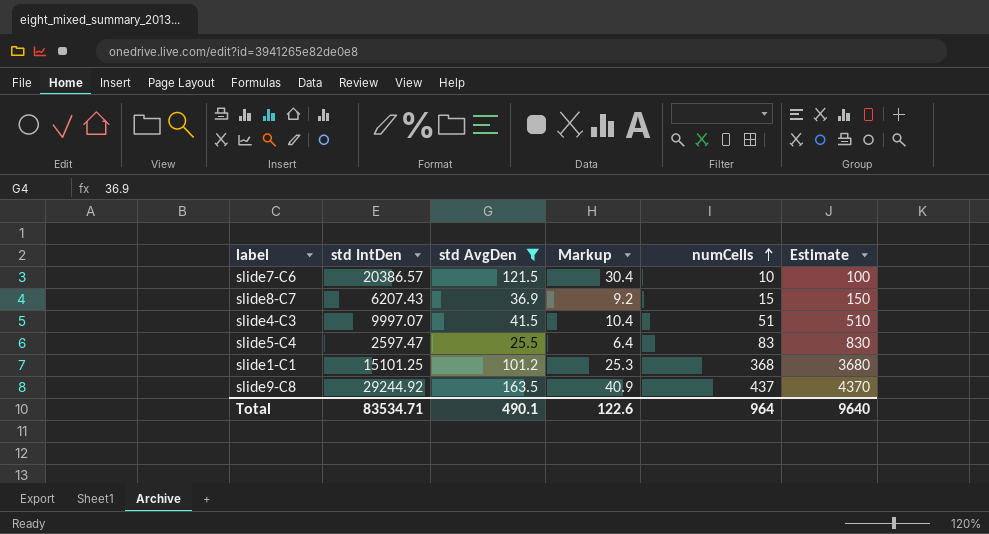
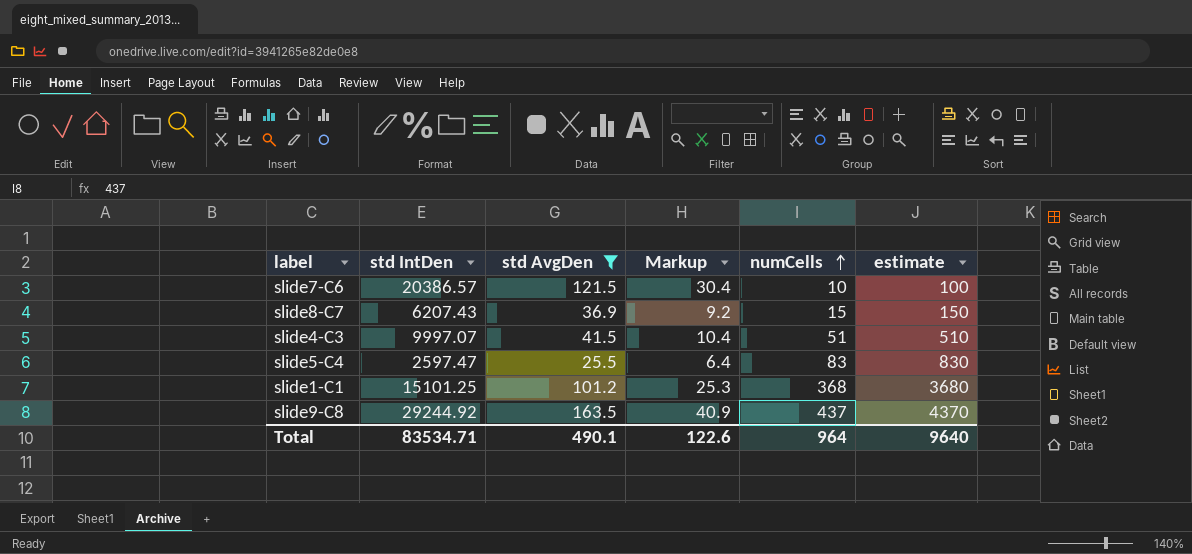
column name: Estimate -> estimate

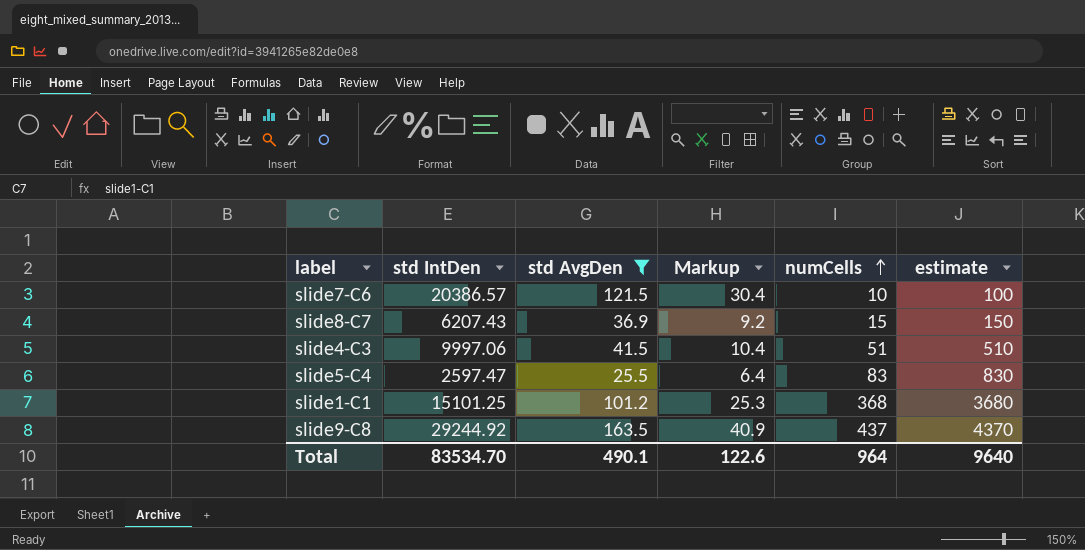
slide4-C3 | std IntDen: 9997.07 -> 9997.06
Total | std IntDen: 83534.71 -> 83534.70

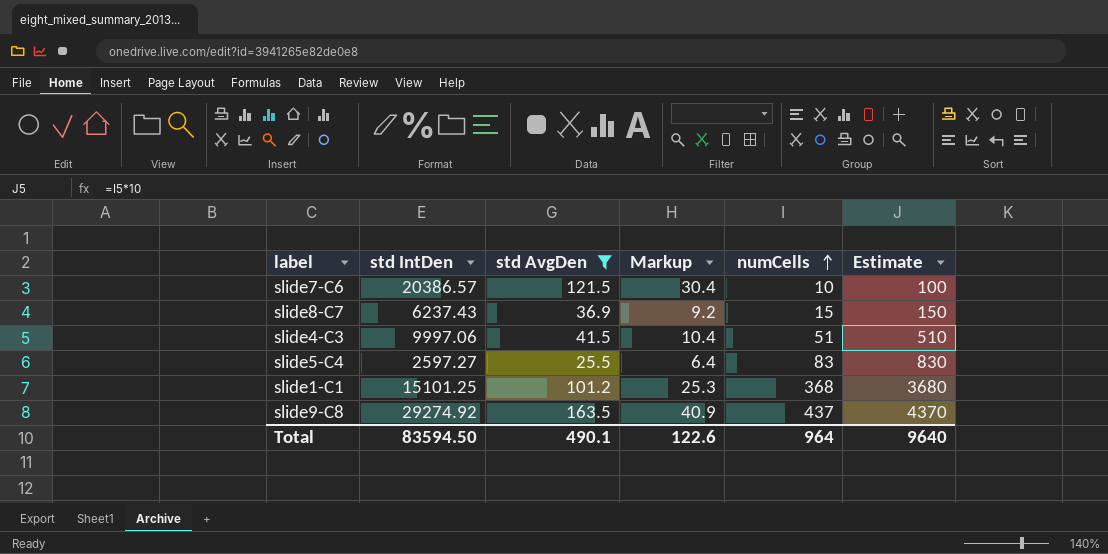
column name: estimate -> Estimate
slide8-C7 | std IntDen: 6207.43 -> 6237.43
slide5-C4 | std IntDen: 2597.47 -> 2597.27
slide9-C8 | std IntDen: 29244.92 -> 29274.92
Total | std IntDen: 83534.70 -> 83594.50

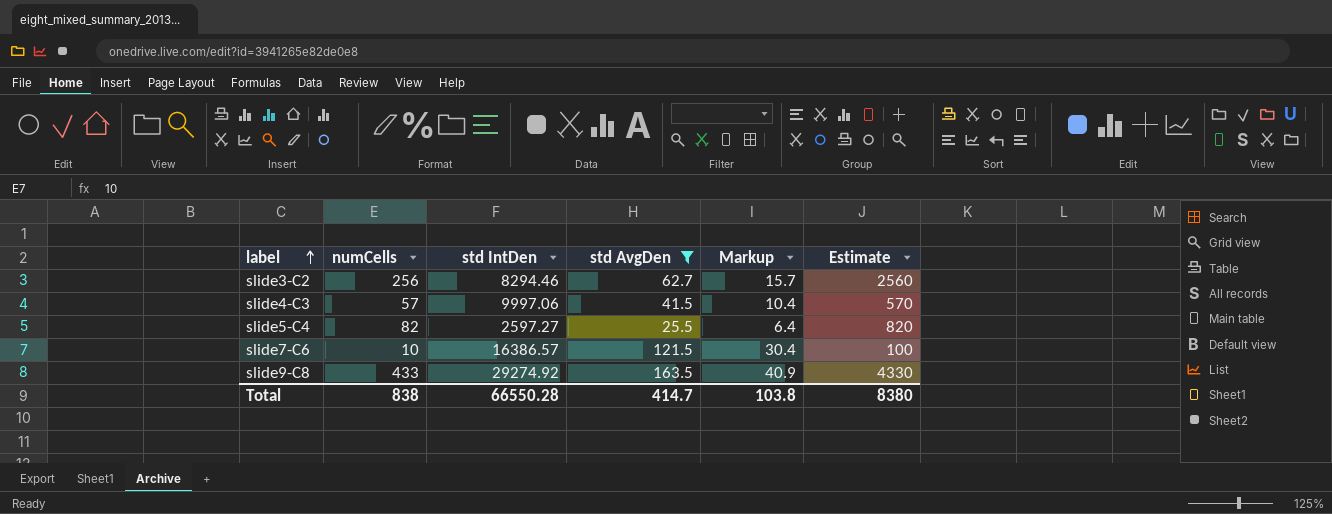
row order: numCells ascending -> label ascending
column numCells | position: 5 -> 2
row slide8-C7: 6237.43 | 36.9 | 9.2 | 15 | 150 -> none
row slide1-C1: 15101.25 | 101.2 | 25.3 | 368 | 3680 -> none
row slide3-C2: none -> 256 | 8294.46 | 62.7 | 15.7 | 2560
slide4-C3 | numCells: 51 -> 57
slide4-C3 | Estimate: 510 -> 570
slide5-C4 | numCells: 83 -> 82
slide5-C4 | Estimate: 830 -> 820
slide7-C6 | std IntDen: 20386.57 -> 16386.57
slide9-C8 | numCells: 437 -> 433
slide9-C8 | Estimate: 4370 -> 4330
Total | numCells: 964 -> 838
Total | std IntDen: 83594.50 -> 66550.28
Total | std AvgDen: 490.1 -> 414.7
Total | Markup: 122.6 -> 103.8
Total | Estimate: 9640 -> 8380

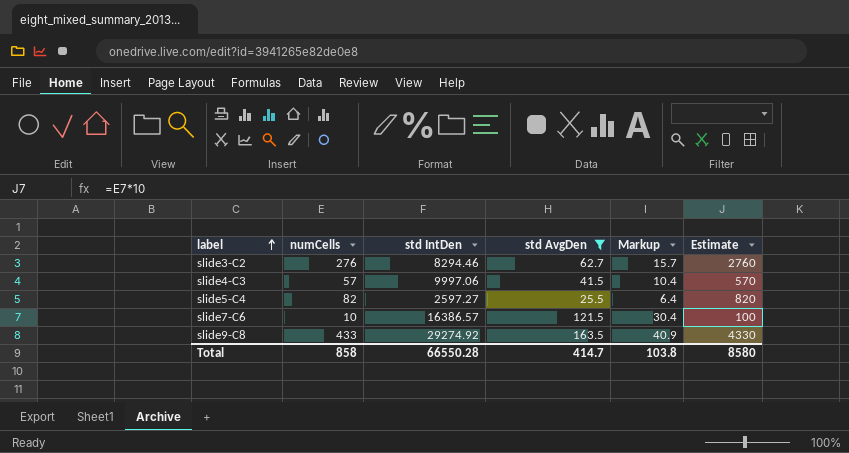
slide3-C2 | numCells: 256 -> 276
slide3-C2 | Estimate: 2560 -> 2760
Total | numCells: 838 -> 858
Total | Estimate: 8380 -> 8580

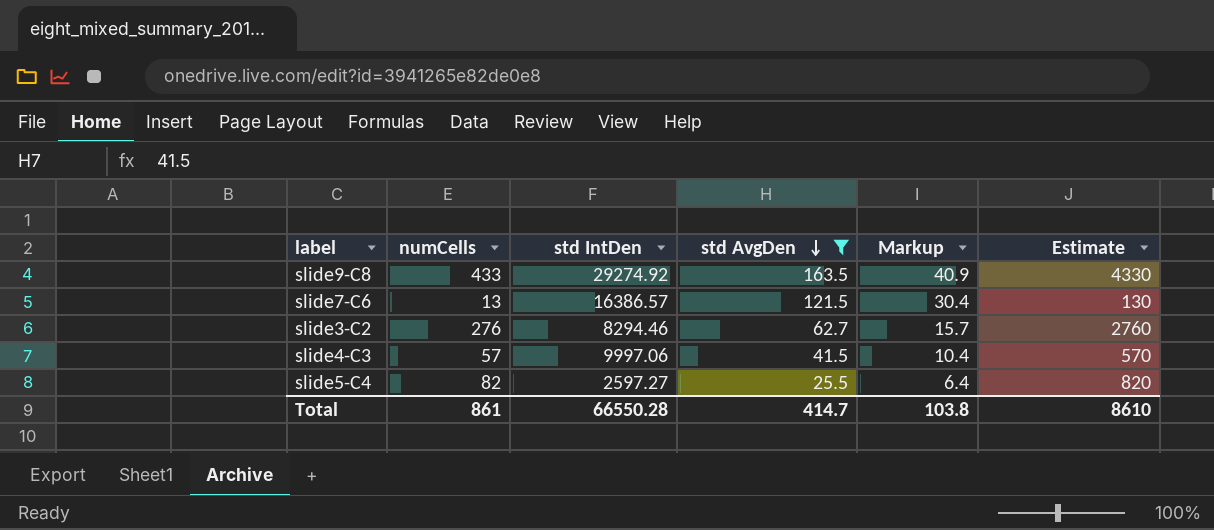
row order: label ascending -> std AvgDen descending
slide7-C6 | numCells: 10 -> 13
slide7-C6 | Estimate: 100 -> 130
Total | numCells: 858 -> 861
Total | Estimate: 8580 -> 8610

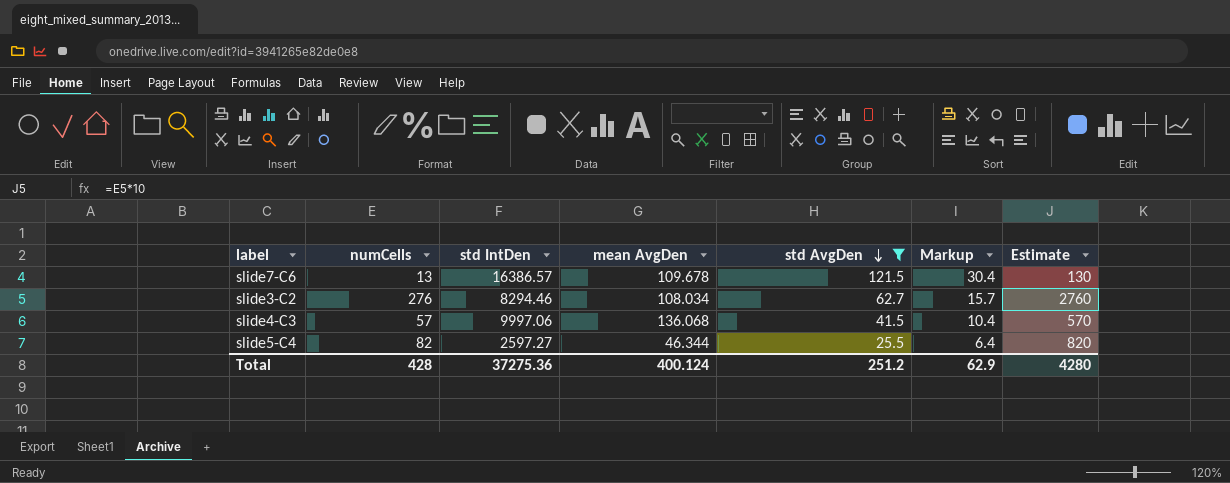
column mean AvgDen | position: none -> 4
row slide9-C8: 433 | 29274.92 | 163.5 | 40.9 | 4330 -> none
Total | numCells: 861 -> 428
Total | std IntDen: 66550.28 -> 37275.36
Total | std AvgDen: 414.7 -> 251.2
Total | Markup: 103.8 -> 62.9
Total | Estimate: 8610 -> 4280

